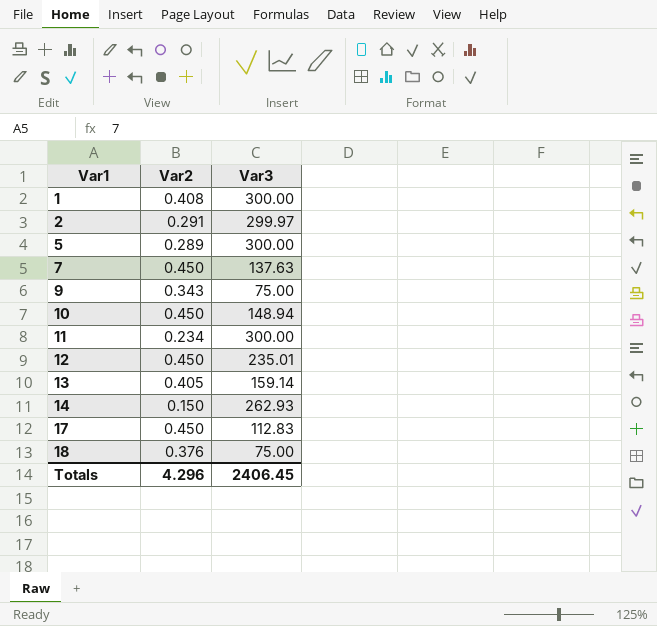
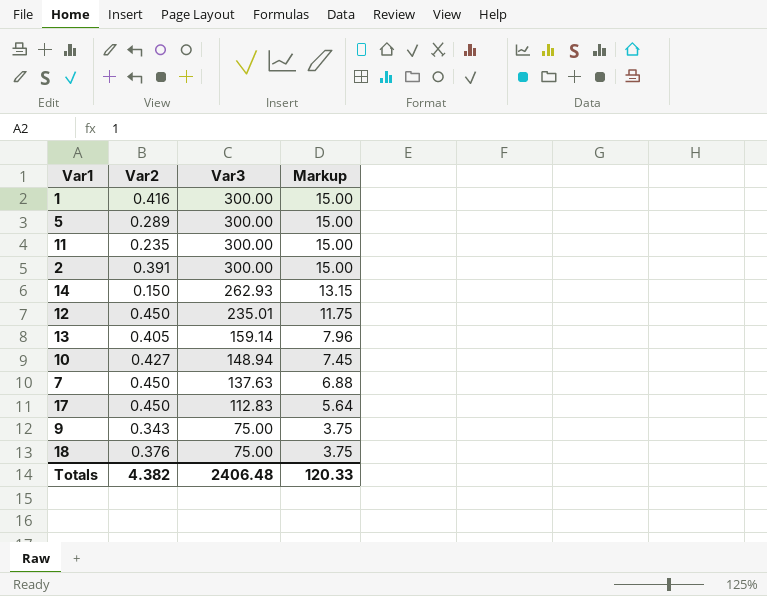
row order: Var1 ascending -> Var3 descending
column Markup | formula: none -> [Var3] * 0.05
1 | Var2: 0.408 -> 0.416
11 | Var2: 0.234 -> 0.235
2 | Var2: 0.291 -> 0.391
2 | Var3: 299.97 -> 300.00
10 | Var2: 0.450 -> 0.427
Totals | Var2: 4.296 -> 4.382
Totals | Var3: 2406.45 -> 2406.48

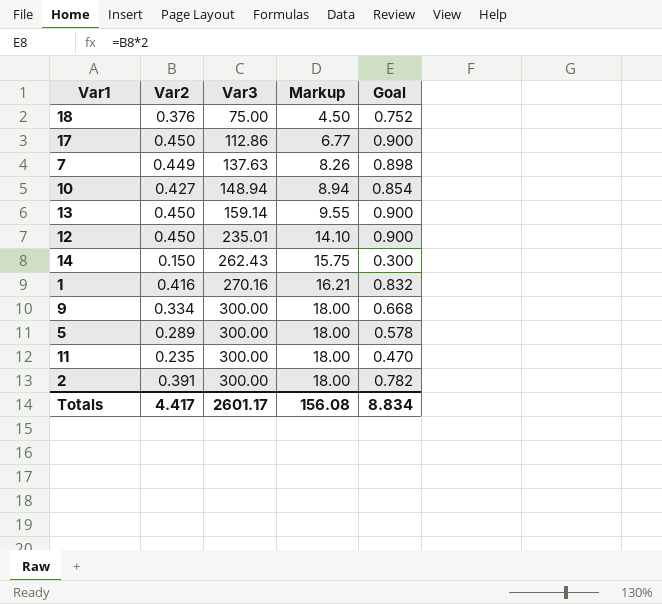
row order: Var3 descending -> Var3 ascending
column Markup | formula: [Var3] * 0.05 -> [Var3] * 0.06
column Goal | formula: none -> [Var2] * 2
17 | Var3: 112.83 -> 112.86
7 | Var2: 0.450 -> 0.449
13 | Var2: 0.405 -> 0.450
14 | Var3: 262.93 -> 262.43
1 | Var3: 300.00 -> 270.16
9 | Var2: 0.343 -> 0.334
9 | Var3: 75.00 -> 300.00
Totals | Var2: 4.382 -> 4.417
Totals | Var3: 2406.48 -> 2601.17
Totals | Markup: 120.33 -> 156.08

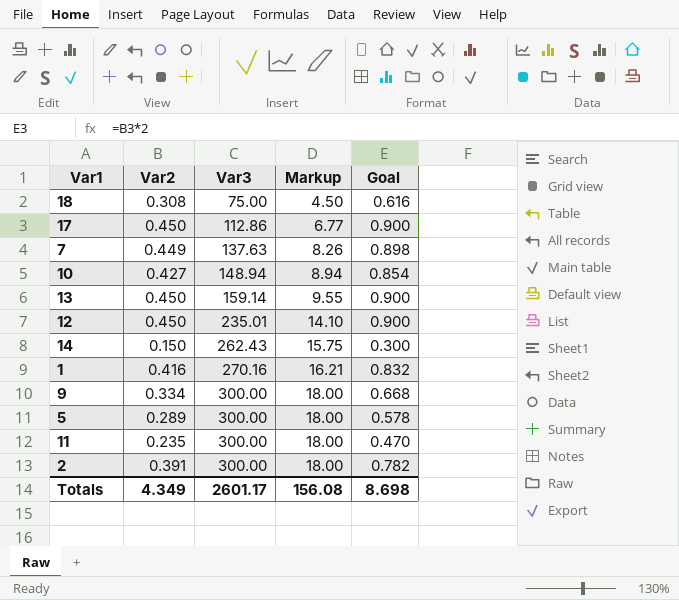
18 | Var2: 0.376 -> 0.308
18 | Goal: 0.752 -> 0.616
Totals | Var2: 4.417 -> 4.349
Totals | Goal: 8.834 -> 8.698

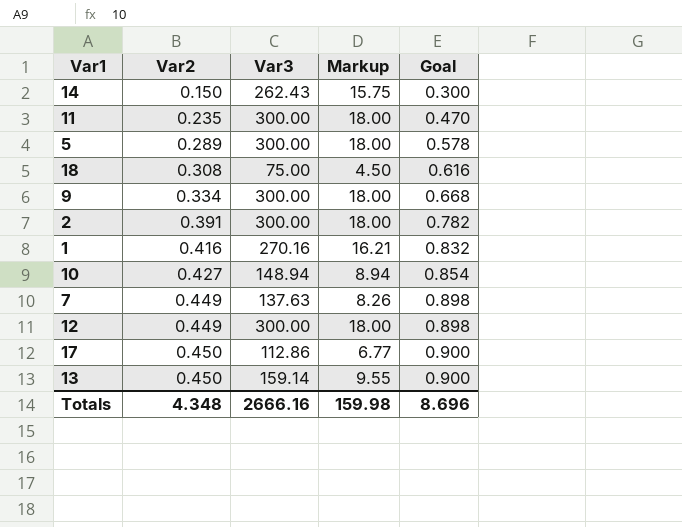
row order: Var3 ascending -> Var2 ascending
12 | Var2: 0.450 -> 0.449
12 | Var3: 235.01 -> 300.00
12 | Markup: 14.10 -> 18.00
12 | Goal: 0.900 -> 0.898
Totals | Var2: 4.349 -> 4.348
Totals | Var3: 2601.17 -> 2666.16
Totals | Markup: 156.08 -> 159.98
Totals | Goal: 8.698 -> 8.696

